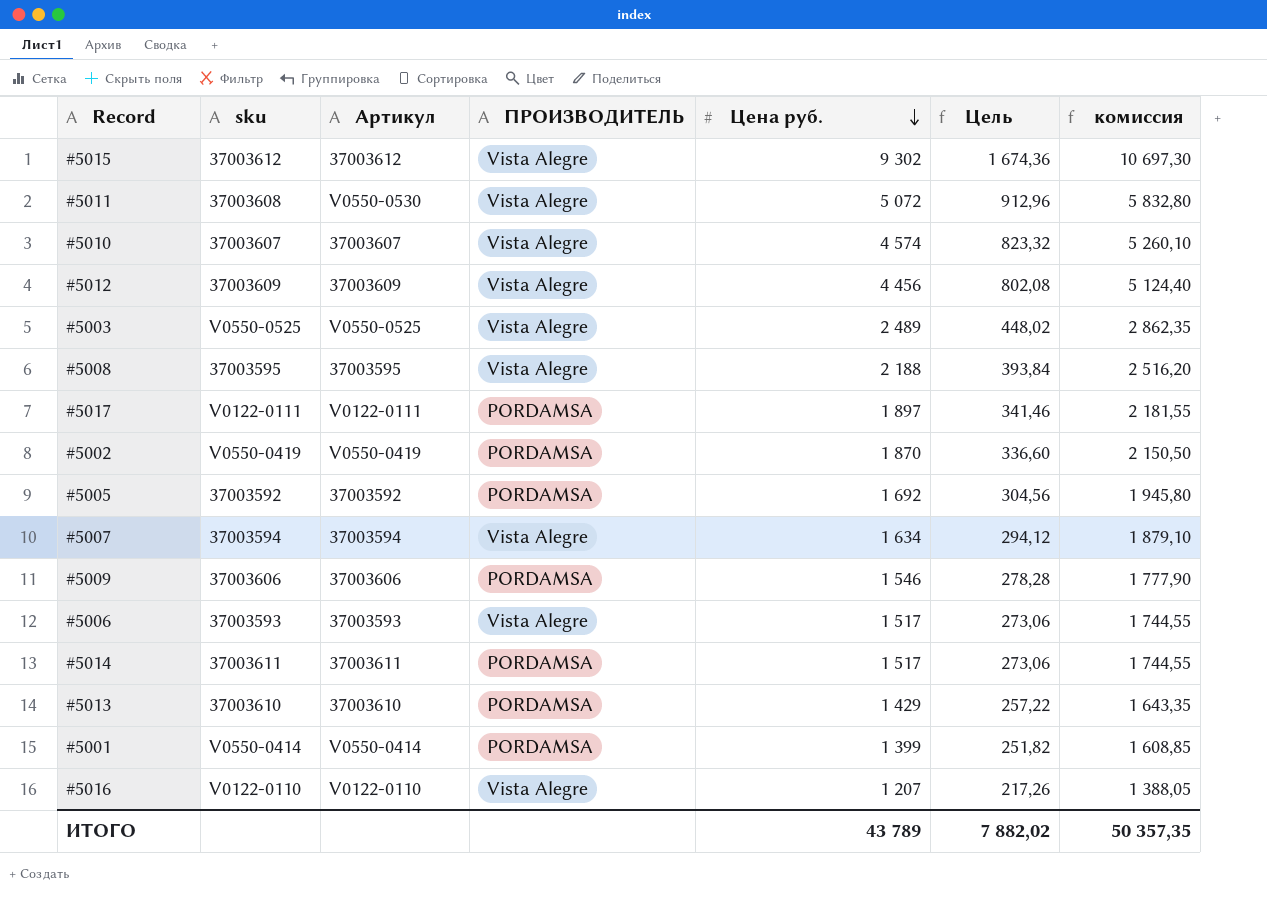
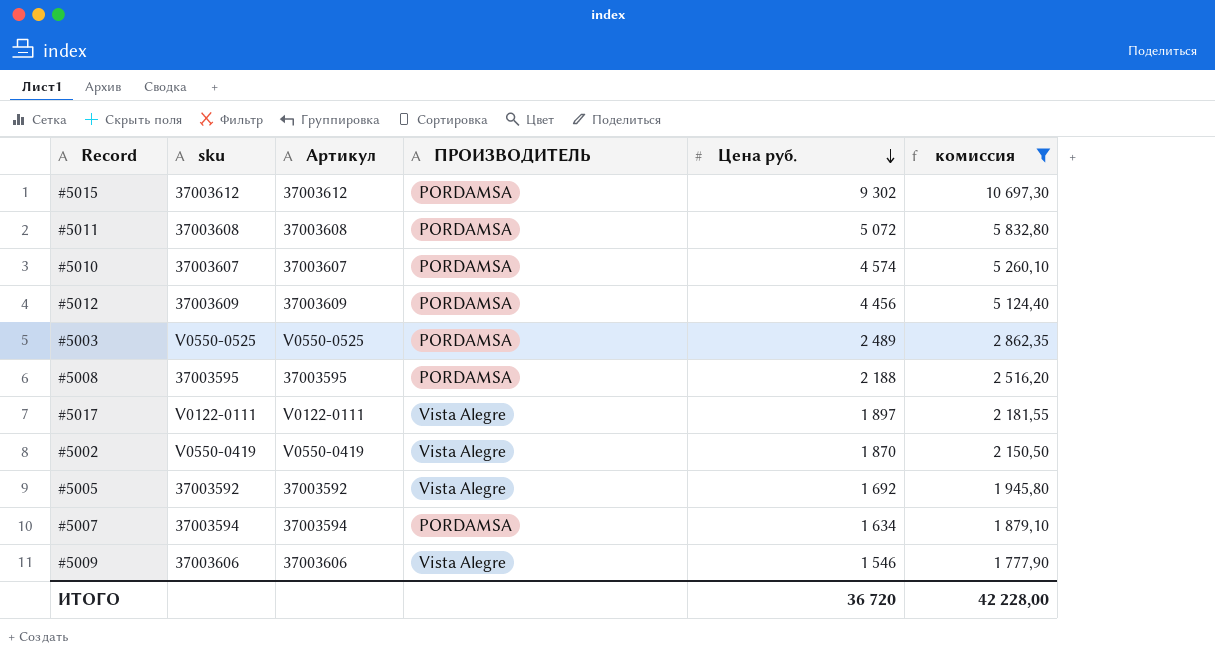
filter: none -> комиссия >= 1 777,90
column Цель | formula: [Цена руб.] * 0,18 -> none
#5015 | ПРОИЗВОДИТЕЛЬ: Vista Alegre -> PORDAMSA
#5011 | Артикул: V0550-0530 -> 37003608
#5011 | ПРОИЗВОДИТЕЛЬ: Vista Alegre -> PORDAMSA
#5010 | ПРОИЗВОДИТЕЛЬ: Vista Alegre -> PORDAMSA
#5012 | ПРОИЗВОДИТЕЛЬ: Vista Alegre -> PORDAMSA
#5003 | ПРОИЗВОДИТЕЛЬ: Vista Alegre -> PORDAMSA
#5008 | ПРОИЗВОДИТЕЛЬ: Vista Alegre -> PORDAMSA
#5017 | ПРОИЗВОДИТЕЛЬ: PORDAMSA -> Vista Alegre
#5002 | ПРОИЗВОДИТЕЛЬ: PORDAMSA -> Vista Alegre
#5005 | ПРОИЗВОДИТЕЛЬ: PORDAMSA -> Vista Alegre
#5007 | ПРОИЗВОДИТЕЛЬ: Vista Alegre -> PORDAMSA
#5009 | ПРОИЗВОДИТЕЛЬ: PORDAMSA -> Vista Alegre
ИТОГО | Цена руб.: 43 789 -> 36 720
ИТОГО | комиссия: 50 357,35 -> 42 228,00

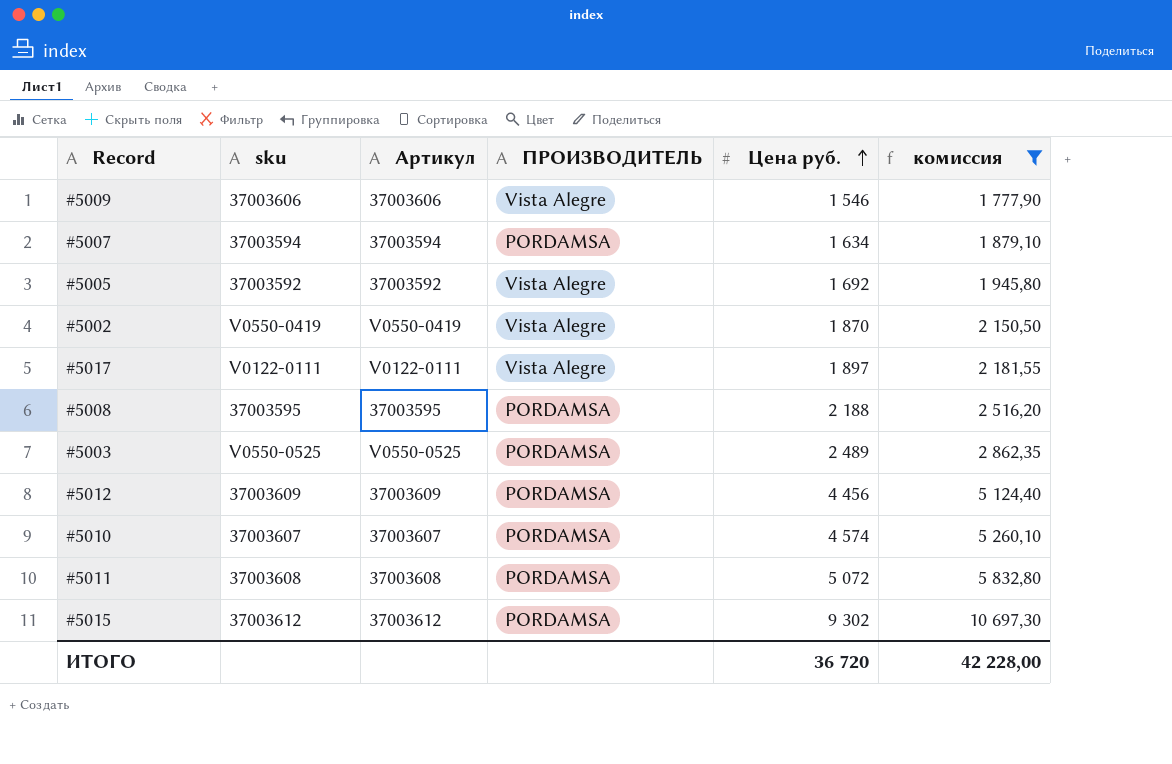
row order: Цена руб. descending -> Цена руб. ascending

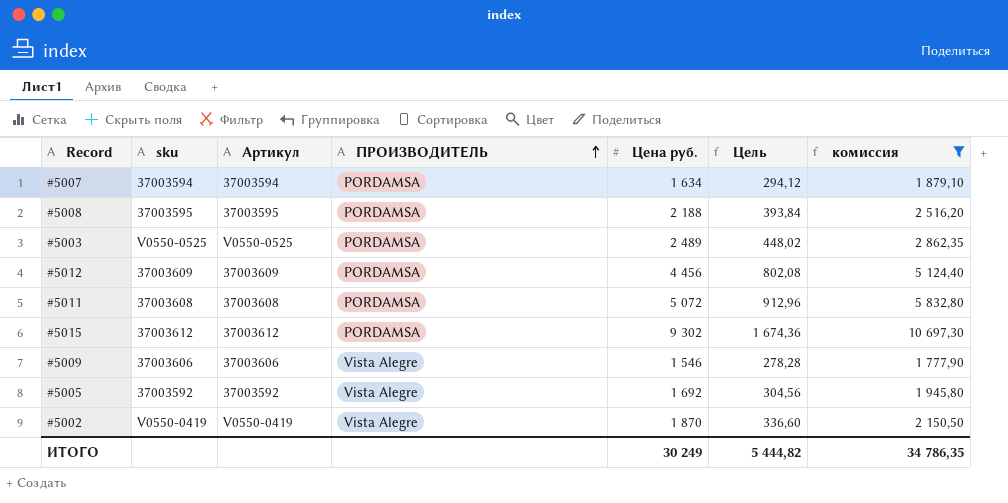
row order: Цена руб. ascending -> ПРОИЗВОДИТЕЛЬ ascending
column Цель | formula: none -> [Цена руб.] * 0,18
row #5017: V0122-0111 | V0122-0111 | Vista Alegre | 1 897 | 2 181,55 -> none
row #5010: 37003607 | 37003607 | PORDAMSA | 4 574 | 5 260,10 -> none
ИТОГО | Цена руб.: 36 720 -> 30 249
ИТОГО | комиссия: 42 228,00 -> 34 786,35

